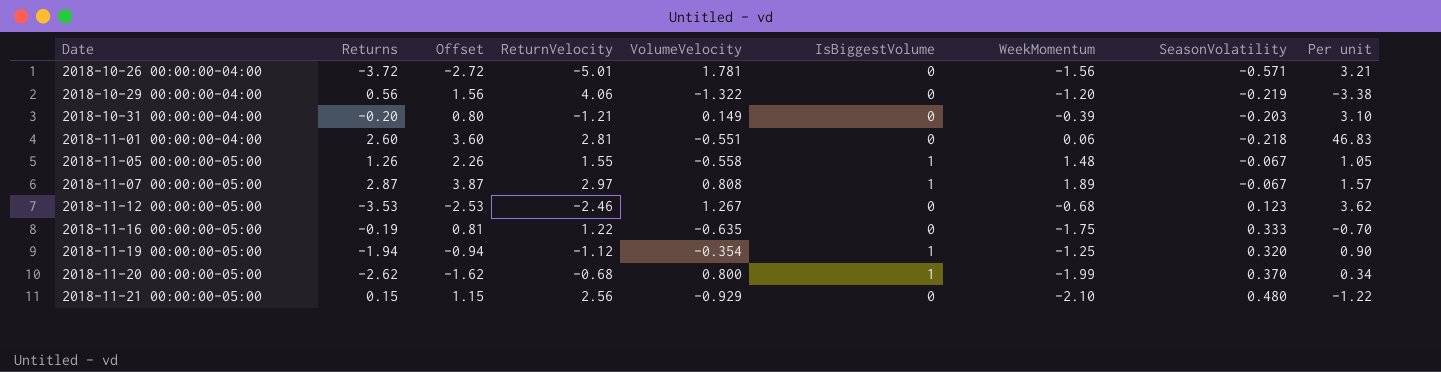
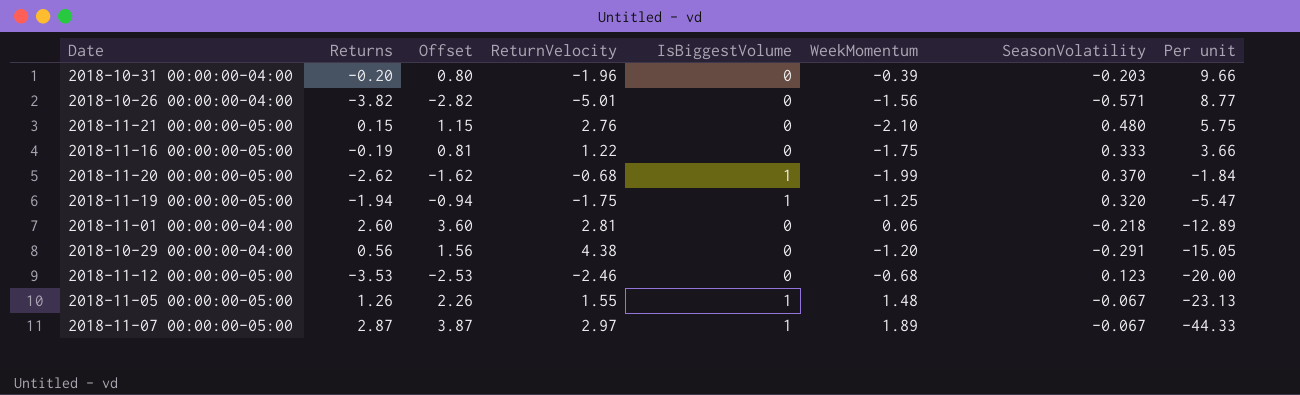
row order: Date ascending -> Per unit descending
column VolumeVelocity | position: 5 -> none
column Per unit | formula: [ReturnVelocity] / [WeekMomentum] -> [ReturnVelocity] / [SeasonVolatility]
2018-10-31 00:00:00-04:00 | ReturnVelocity: -1.21 -> -1.96
2018-10-26 00:00:00-04:00 | Returns: -3.72 -> -3.82
2018-10-26 00:00:00-04:00 | Offset: -2.72 -> -2.82
2018-11-21 00:00:00-05:00 | ReturnVelocity: 2.56 -> 2.76
2018-11-19 00:00:00-05:00 | ReturnVelocity: -1.12 -> -1.75
2018-10-29 00:00:00-04:00 | ReturnVelocity: 4.06 -> 4.38
2018-10-29 00:00:00-04:00 | SeasonVolatility: -0.219 -> -0.291

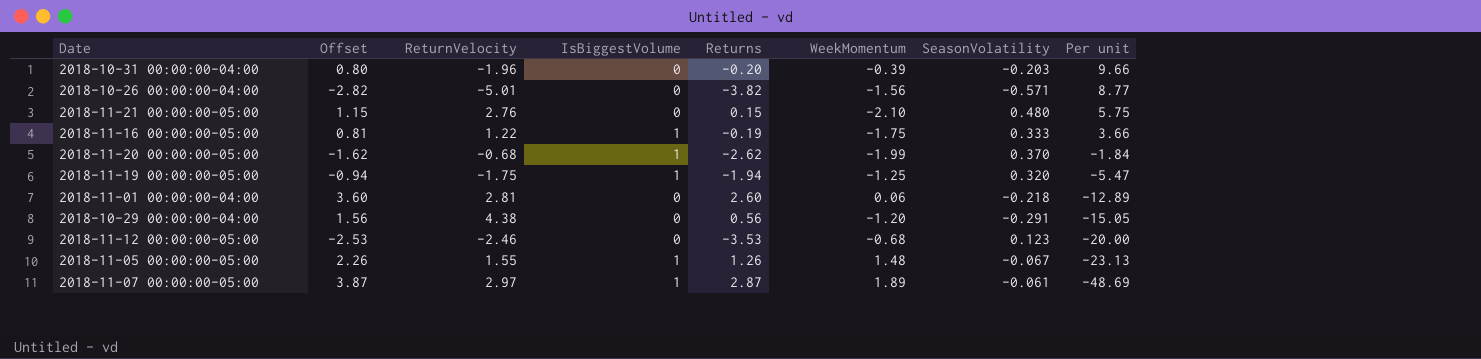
column Returns | position: 2 -> 5
2018-11-16 00:00:00-05:00 | IsBiggestVolume: 0 -> 1
2018-11-07 00:00:00-05:00 | SeasonVolatility: -0.067 -> -0.061
2018-11-07 00:00:00-05:00 | Per unit: -44.33 -> -48.69

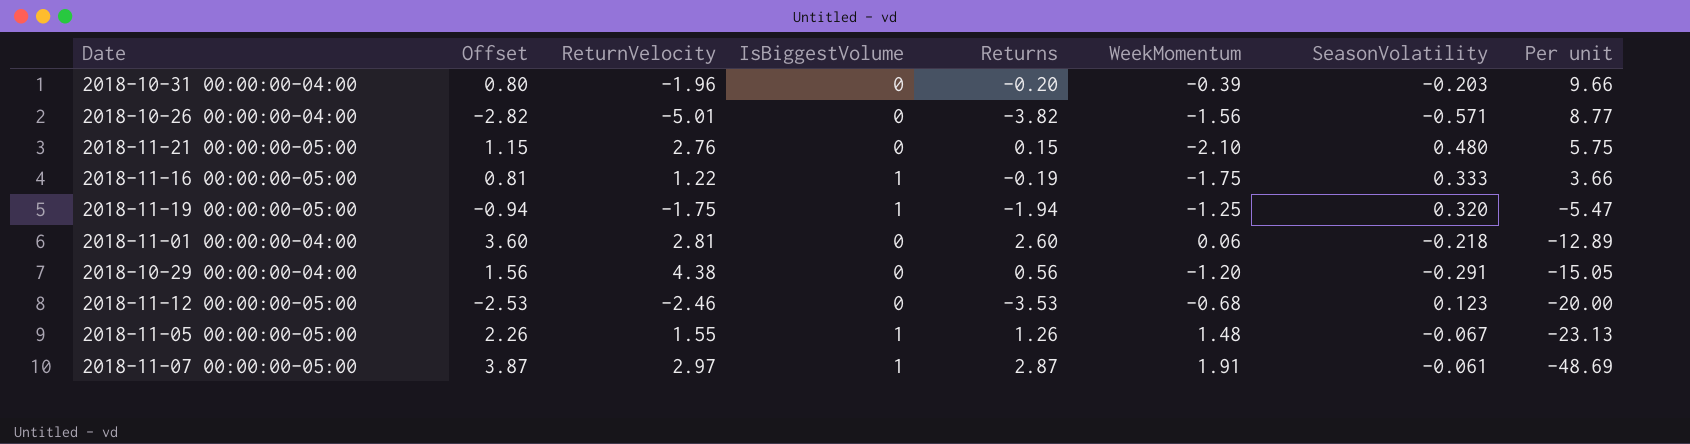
row 2018-11-20 00:00:00-05:00: -1.62 | -0.68 | 1 | -2.62 | -1.99 | 0.370 | -1.84 -> none
2018-11-07 00:00:00-05:00 | WeekMomentum: 1.89 -> 1.91

